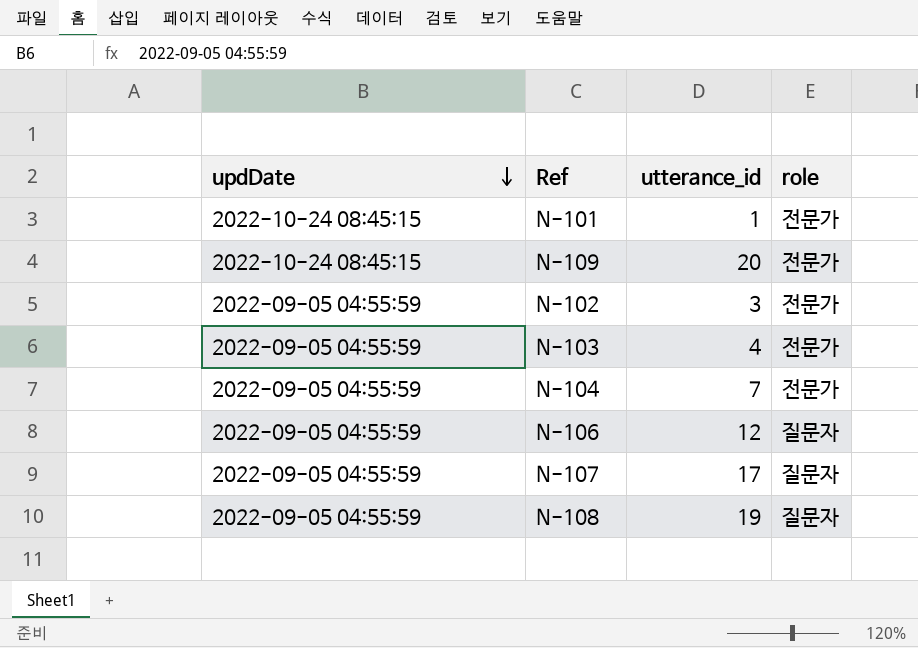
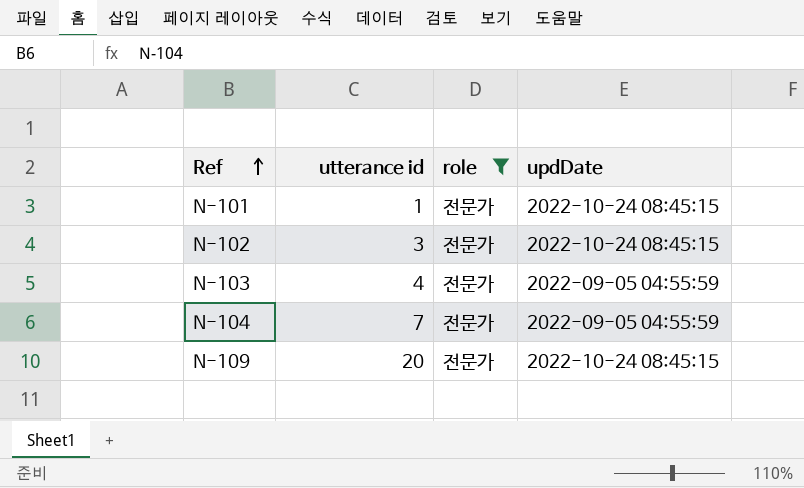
filter: none -> role = 전문가
row order: updDate descending -> Ref ascending
column name: utterance_id -> utterance id
column updDate | position: 1 -> 4
N-102 | updDate: 2022-09-05 04:55:59 -> 2022-10-24 08:45:15

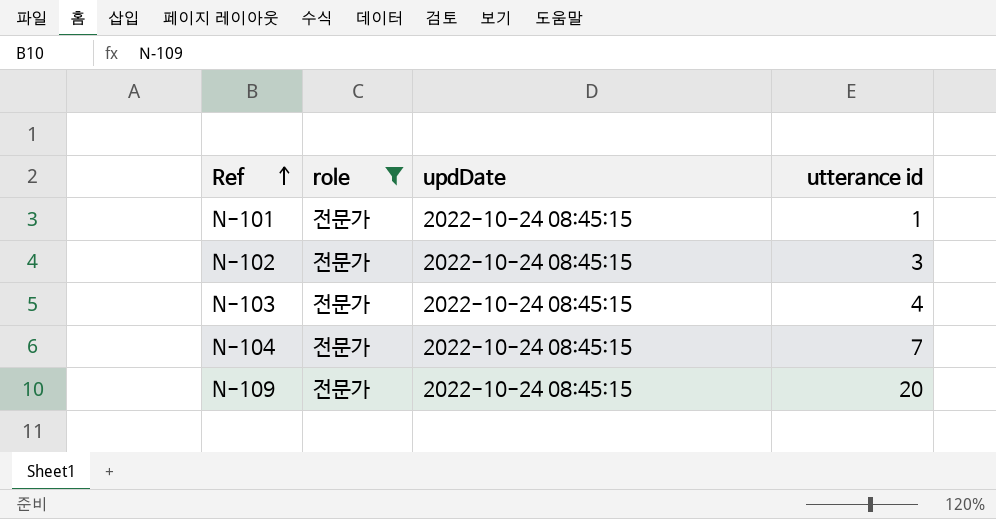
column utterance id | position: 2 -> 4
N-103 | updDate: 2022-09-05 04:55:59 -> 2022-10-24 08:45:15
N-104 | updDate: 2022-09-05 04:55:59 -> 2022-10-24 08:45:15

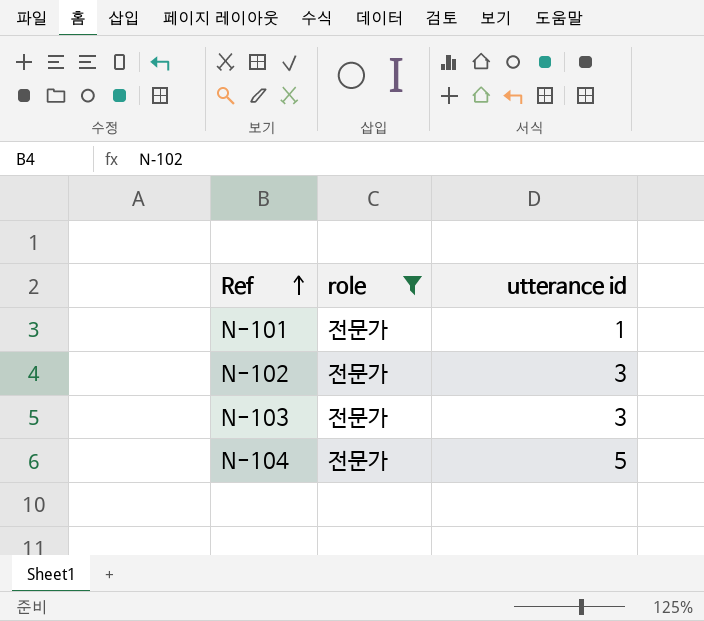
column updDate | position: 3 -> none
row N-109: 전문가 | 2022-10-24 08:45:15 | 20 -> none
N-103 | utterance id: 4 -> 3
N-104 | utterance id: 7 -> 5

